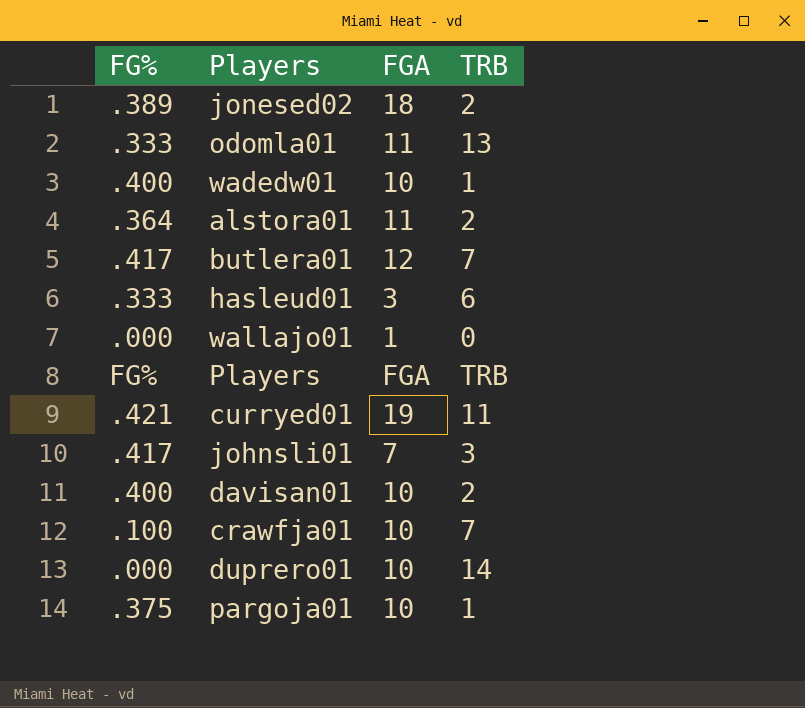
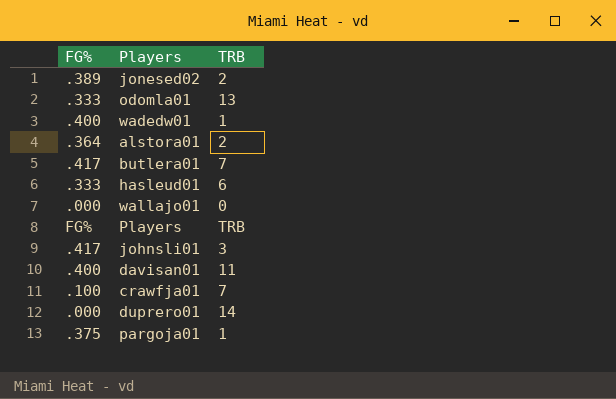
column FGA | position: 3 -> none
row curryed01: .421 | 19 | 11 -> none
davisan01 | TRB: 2 -> 11

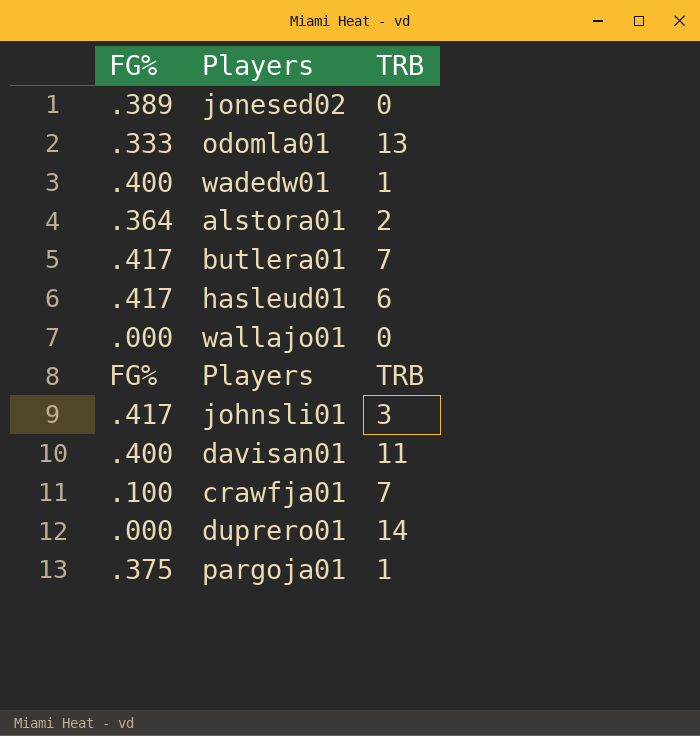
jonesed02 | TRB: 2 -> 0
hasleud01 | FG%: .333 -> .417

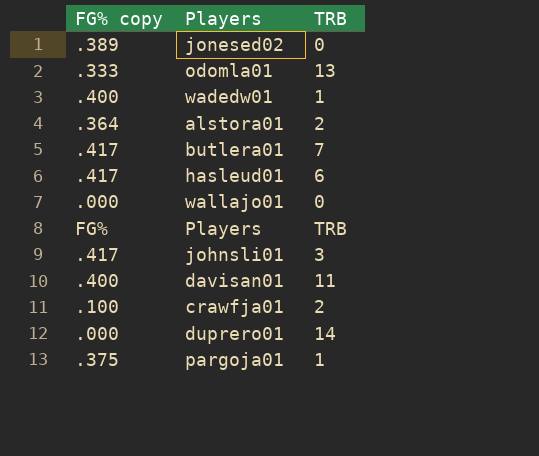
column name: FG% -> FG% copy
crawfja01 | TRB: 7 -> 2

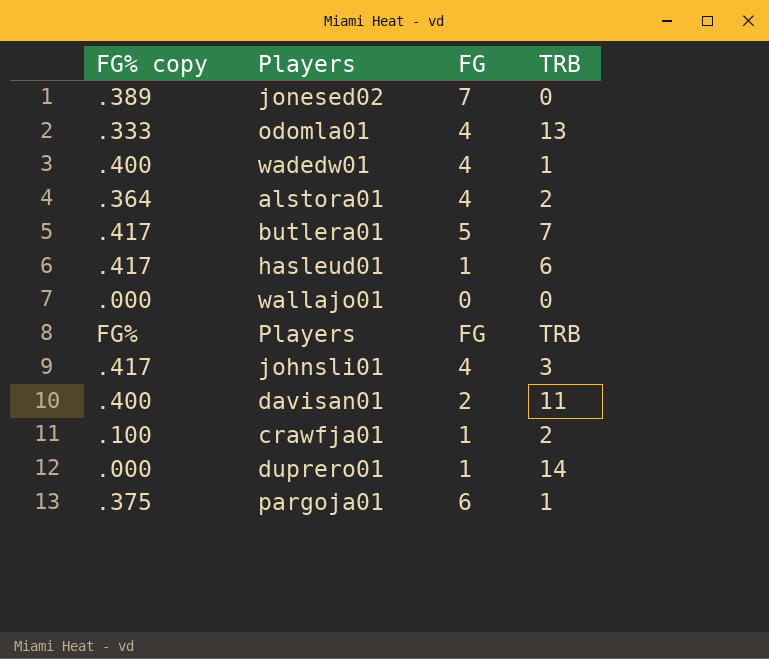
column FG | position: none -> 3

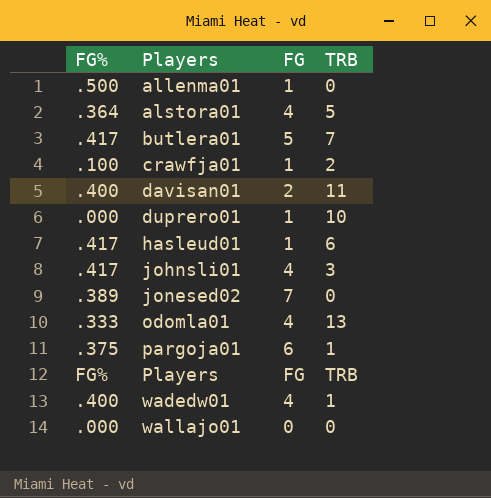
row order: none -> Players ascending
column name: FG% copy -> FG%
row allenma01: none -> .500 | 1 | 0
alstora01 | TRB: 2 -> 5
duprero01 | TRB: 14 -> 10

